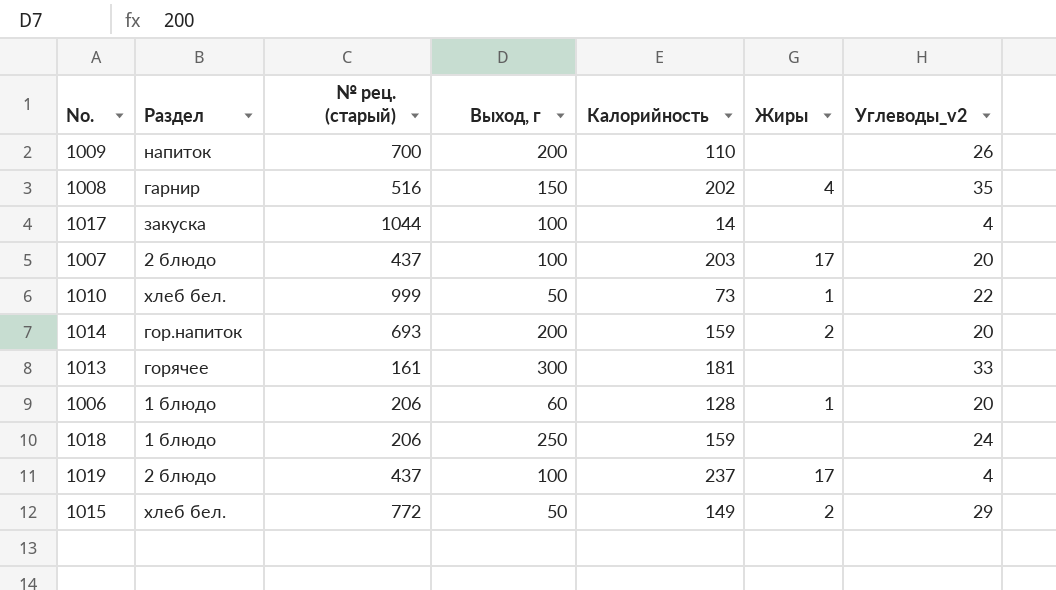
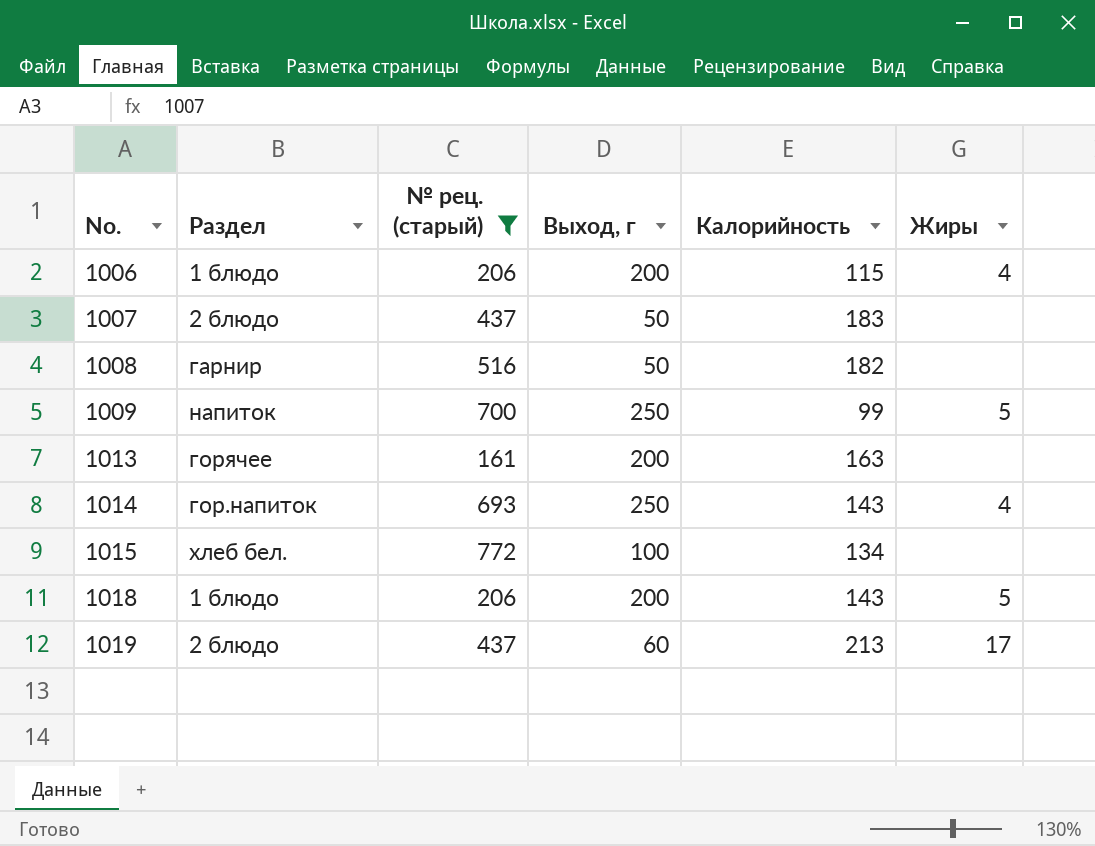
filter: none -> № рец. (старый) <= 772
row order: none -> No. ascending
column Углеводы_v2 | position: 7 -> none
1006 | Выход, г: 60 -> 200
1006 | Калорийность: 128 -> 115
1006 | Жиры: 1 -> 4
1007 | Выход, г: 100 -> 50
1007 | Калорийность: 203 -> 183
1007 | Жиры: 17 -> none
1008 | Выход, г: 150 -> 50
1008 | Калорийность: 202 -> 182
1008 | Жиры: 4 -> none
1009 | Выход, г: 200 -> 250
1009 | Калорийность: 110 -> 99
1009 | Жиры: none -> 5
1013 | Выход, г: 300 -> 200
1013 | Калорийность: 181 -> 163
1014 | Выход, г: 200 -> 250
1014 | Калорийность: 159 -> 143
1014 | Жиры: 2 -> 4
1015 | Выход, г: 50 -> 100
1015 | Калорийность: 149 -> 134
1015 | Жиры: 2 -> none
1018 | Выход, г: 250 -> 200
1018 | Калорийность: 159 -> 143
1018 | Жиры: none -> 5
1019 | Выход, г: 100 -> 60
1019 | Калорийность: 237 -> 213

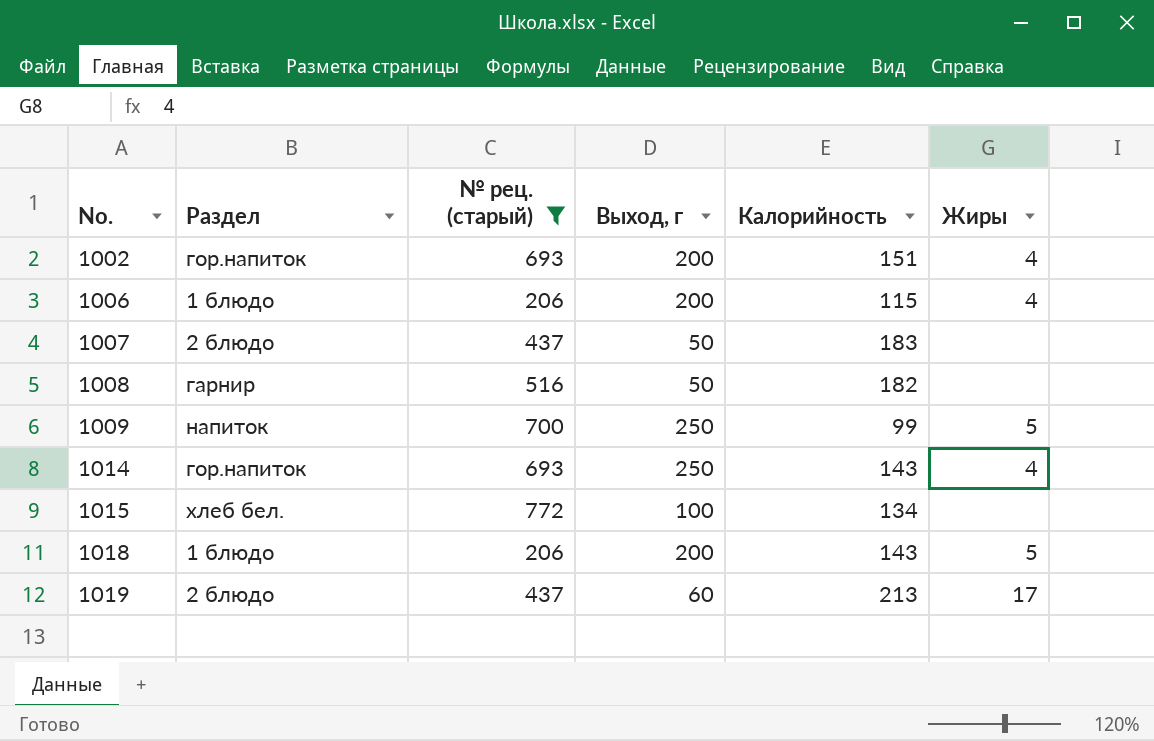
row 1013: горячее | 161 | 200 | 163 | none -> none
row 1002: none -> гор.напиток | 693 | 200 | 151 | 4

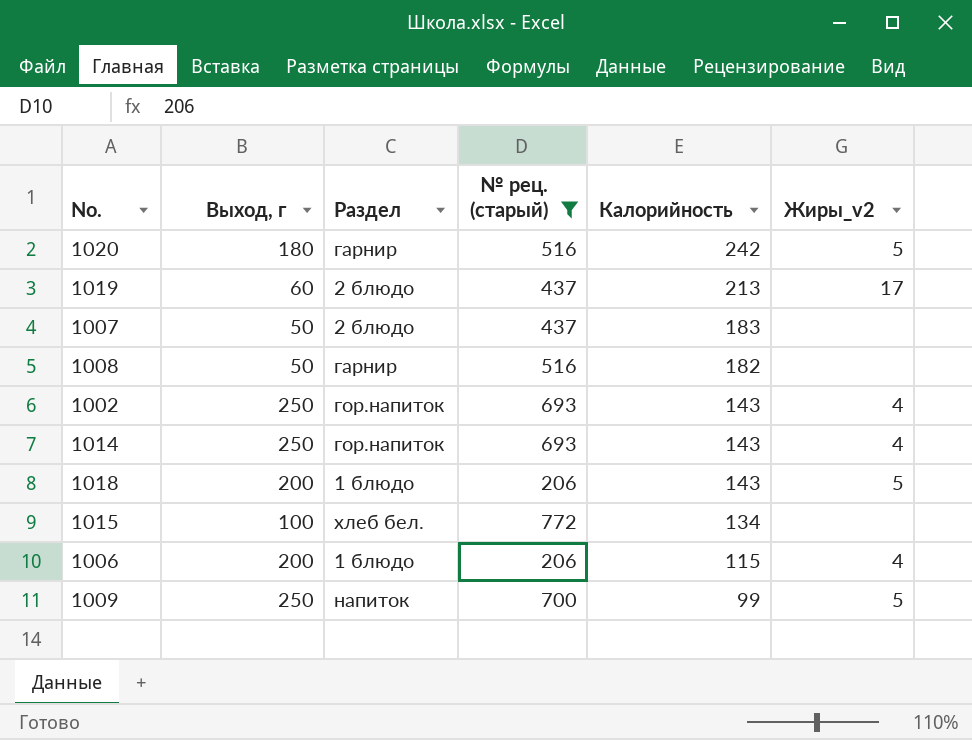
row order: No. ascending -> Калорийность descending
column Выход, г | position: 4 -> 2
column name: Жиры -> Жиры_v2
row 1020: none -> 180 | гарнир | 516 | 242 | 5
1002 | Выход, г: 200 -> 250
1002 | Калорийность: 151 -> 143

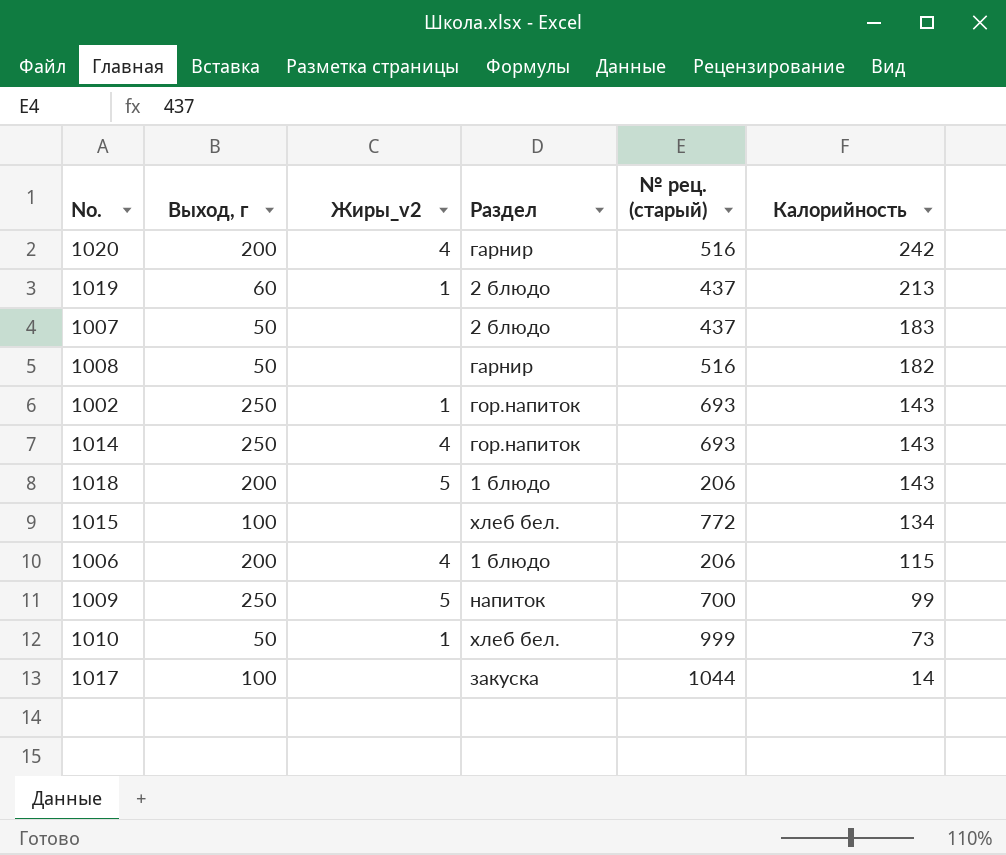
filter: № рец. (старый) <= 772 -> none
column Жиры_v2 | position: 6 -> 3
1020 | Выход, г: 180 -> 200
1020 | Жиры_v2: 5 -> 4
1019 | Жиры_v2: 17 -> 1
1002 | Жиры_v2: 4 -> 1

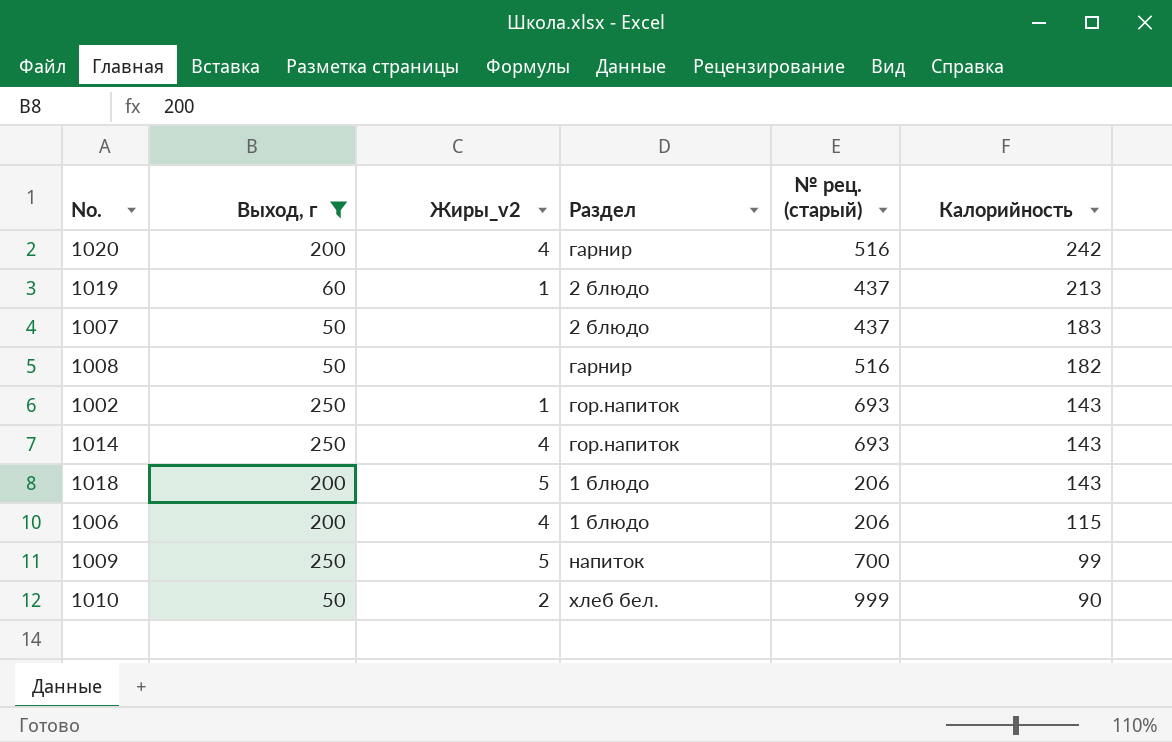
filter: none -> Выход, г != 100
1010 | Жиры_v2: 1 -> 2
1010 | Калорийность: 73 -> 90

